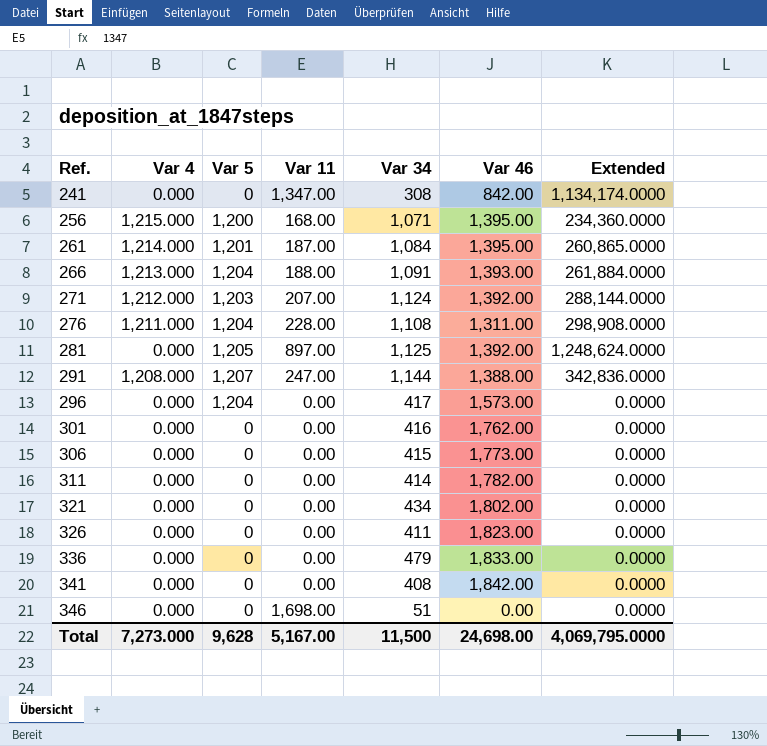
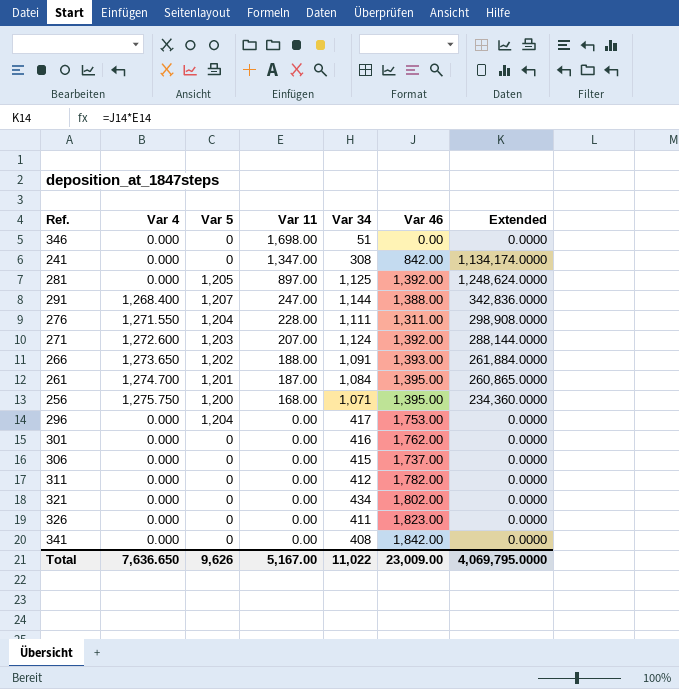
row order: Ref. ascending -> Var 11 descending
row 336: 0.000 | 0 | 0.00 | 479 | 1,833.00 | 0.0000 -> none
291 | Var 4: 1,208.000 -> 1,268.400
276 | Var 4: 1,211.000 -> 1,271.550
276 | Var 34: 1,108 -> 1,111
271 | Var 4: 1,212.000 -> 1,272.600
266 | Var 4: 1,213.000 -> 1,273.650
266 | Var 5: 1,204 -> 1,202
261 | Var 4: 1,214.000 -> 1,274.700
256 | Var 4: 1,215.000 -> 1,275.750
296 | Var 46: 1,573.00 -> 1,753.00
306 | Var 46: 1,773.00 -> 1,737.00
311 | Var 34: 414 -> 412
Total | Var 4: 7,273.000 -> 7,636.650
Total | Var 5: 9,628 -> 9,626
Total | Var 34: 11,500 -> 11,022
Total | Var 46: 24,698.00 -> 23,009.00

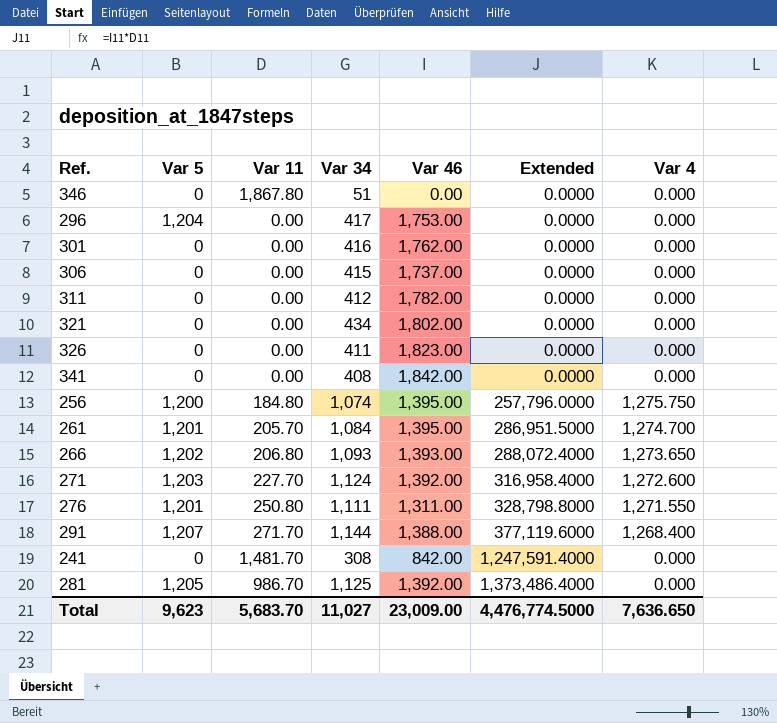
row order: Var 11 descending -> Extended ascending
column Var 4 | position: 2 -> 7
346 | Var 11: 1,698.00 -> 1,867.80
256 | Var 11: 168.00 -> 184.80
256 | Var 34: 1,071 -> 1,074
256 | Extended: 234,360.0000 -> 257,796.0000
261 | Var 11: 187.00 -> 205.70
261 | Extended: 260,865.0000 -> 286,951.5000
266 | Var 11: 188.00 -> 206.80
266 | Var 34: 1,091 -> 1,093
266 | Extended: 261,884.0000 -> 288,072.4000
271 | Var 11: 207.00 -> 227.70
271 | Extended: 288,144.0000 -> 316,958.4000
276 | Var 5: 1,204 -> 1,201
276 | Var 11: 228.00 -> 250.80
276 | Extended: 298,908.0000 -> 328,798.8000
291 | Var 11: 247.00 -> 271.70
291 | Extended: 342,836.0000 -> 377,119.6000
241 | Var 11: 1,347.00 -> 1,481.70
241 | Extended: 1,134,174.0000 -> 1,247,591.4000
281 | Var 11: 897.00 -> 986.70
281 | Extended: 1,248,624.0000 -> 1,373,486.4000
Total | Var 5: 9,626 -> 9,623
Total | Var 11: 5,167.00 -> 5,683.70
Total | Var 34: 11,022 -> 11,027
Total | Extended: 4,069,795.0000 -> 4,476,774.5000

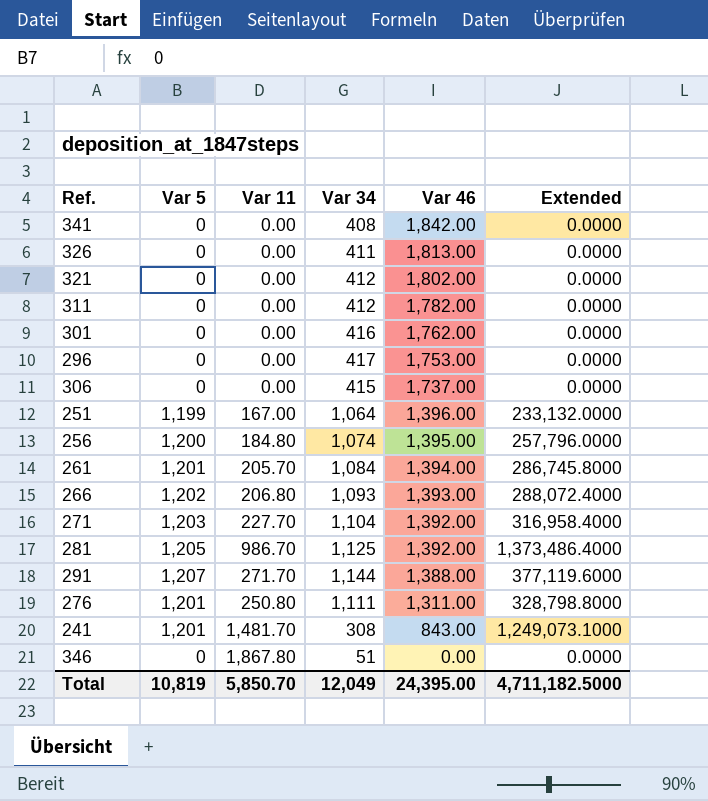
row order: Extended ascending -> Var 46 descending
column Var 4 | position: 7 -> none
326 | Var 46: 1,823.00 -> 1,813.00
321 | Var 34: 434 -> 412
296 | Var 5: 1,204 -> 0
row 251: none -> 1,199 | 167.00 | 1,064 | 1,396.00 | 233,132.0000
261 | Var 46: 1,395.00 -> 1,394.00
261 | Extended: 286,951.5000 -> 286,745.8000
271 | Var 34: 1,124 -> 1,104
241 | Var 5: 0 -> 1,201
241 | Var 46: 842.00 -> 843.00
241 | Extended: 1,247,591.4000 -> 1,249,073.1000
Total | Var 5: 9,623 -> 10,819
Total | Var 11: 5,683.70 -> 5,850.70
Total | Var 34: 11,027 -> 12,049
Total | Var 46: 23,009.00 -> 24,395.00
Total | Extended: 4,476,774.5000 -> 4,711,182.5000

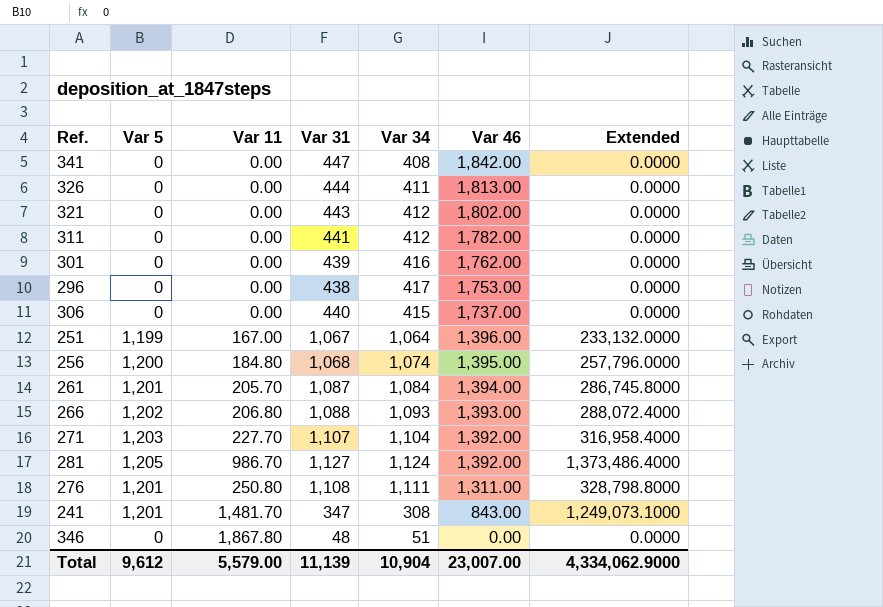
column Var 31 | position: none -> 4
row 291: 1,207 | 271.70 | 1,144 | 1,388.00 | 377,119.6000 -> none
281 | Var 34: 1,125 -> 1,124
Total | Var 5: 10,819 -> 9,612
Total | Var 11: 5,850.70 -> 5,579.00
Total | Var 34: 12,049 -> 10,904
Total | Var 46: 24,395.00 -> 23,007.00
Total | Extended: 4,711,182.5000 -> 4,334,062.9000

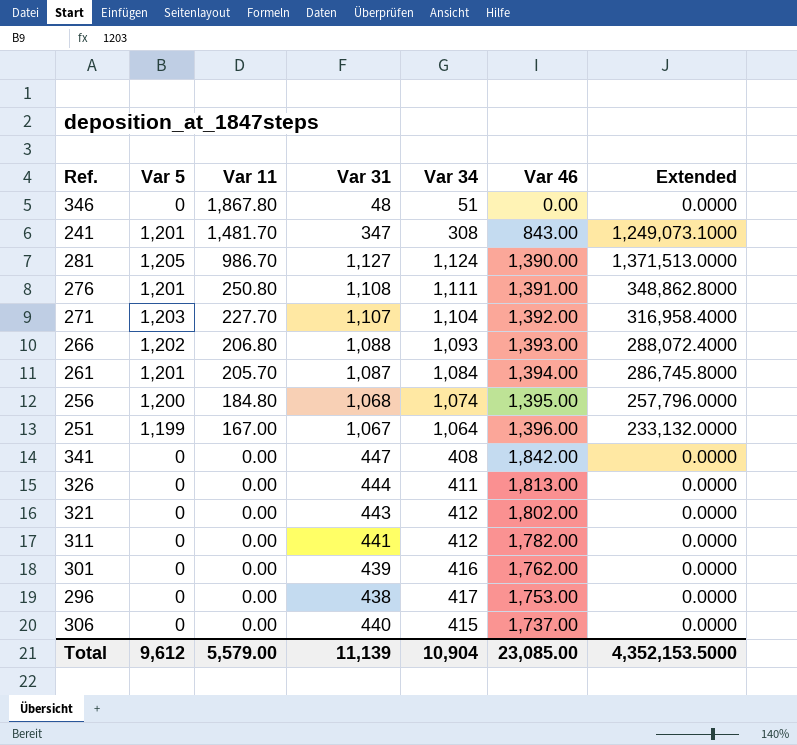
row order: Var 46 descending -> Var 11 descending
281 | Var 46: 1,392.00 -> 1,390.00
281 | Extended: 1,373,486.4000 -> 1,371,513.0000
276 | Var 46: 1,311.00 -> 1,391.00
276 | Extended: 328,798.8000 -> 348,862.8000
Total | Var 46: 23,007.00 -> 23,085.00
Total | Extended: 4,334,062.9000 -> 4,352,153.5000

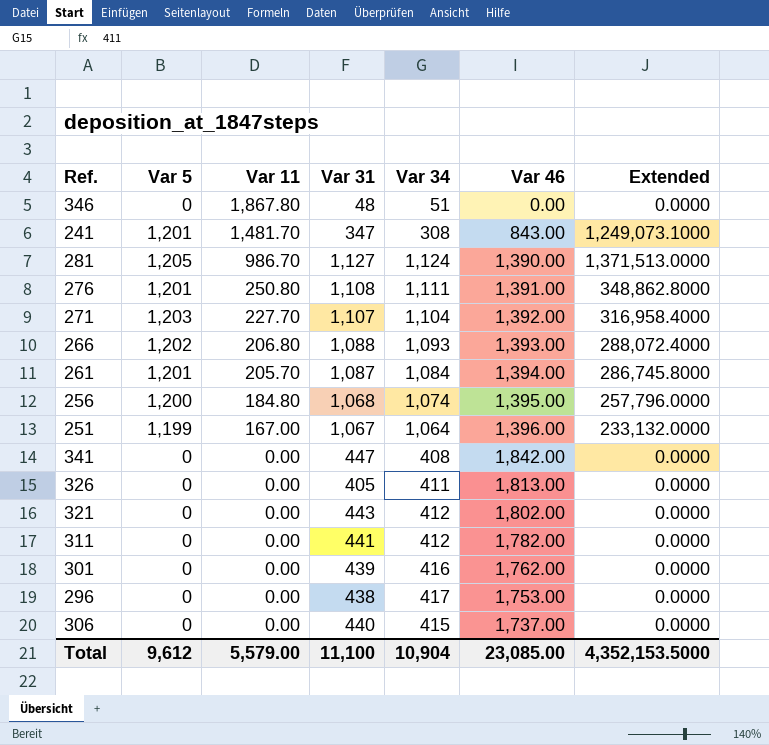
326 | Var 31: 444 -> 405
Total | Var 31: 11,139 -> 11,100

